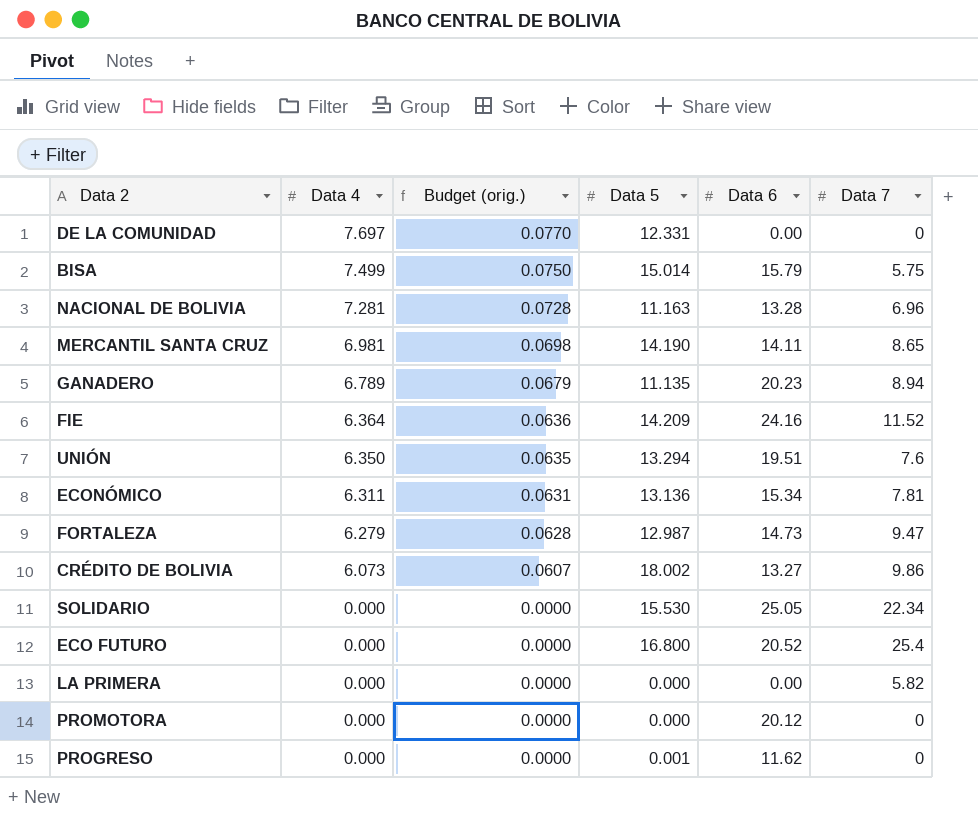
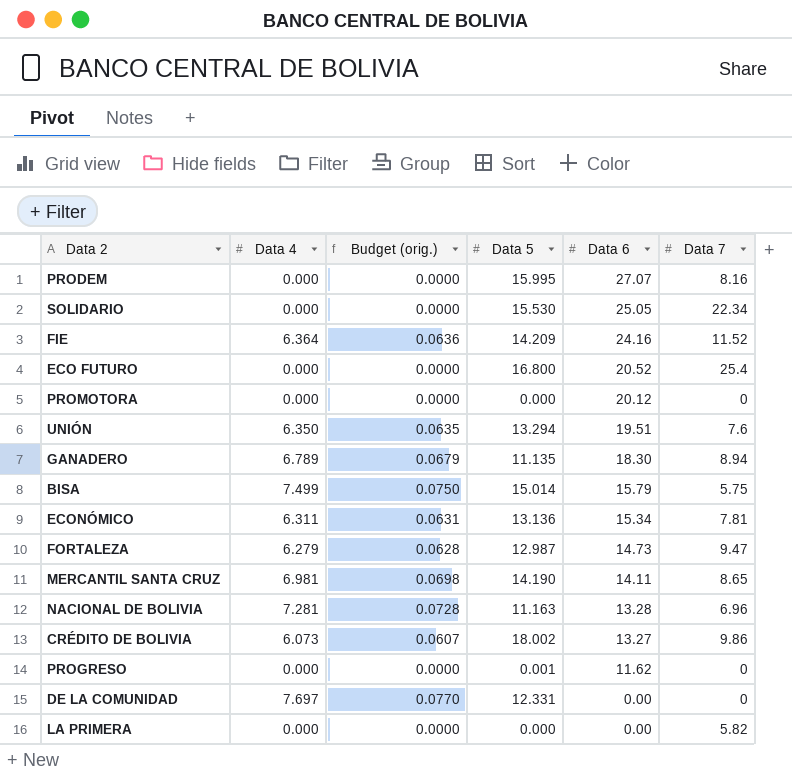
row order: Data 4 descending -> Data 6 descending
row PRODEM: none -> 0.000 | 0.0000 | 15.995 | 27.07 | 8.16
GANADERO | Data 6: 20.23 -> 18.30

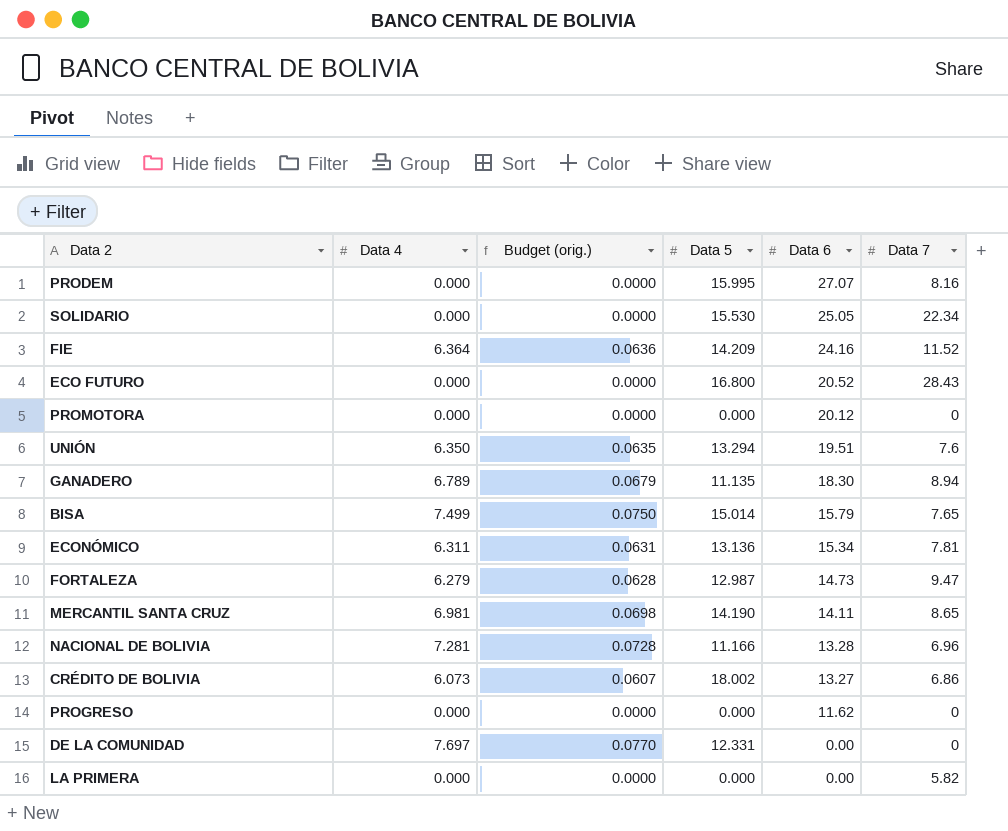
ECO FUTURO | Data 7: 25.4 -> 28.43
BISA | Data 7: 5.75 -> 7.65
NACIONAL DE BOLIVIA | Data 5: 11.163 -> 11.166
CRÉDITO DE BOLIVIA | Data 7: 9.86 -> 6.86
PROGRESO | Data 5: 0.001 -> 0.000

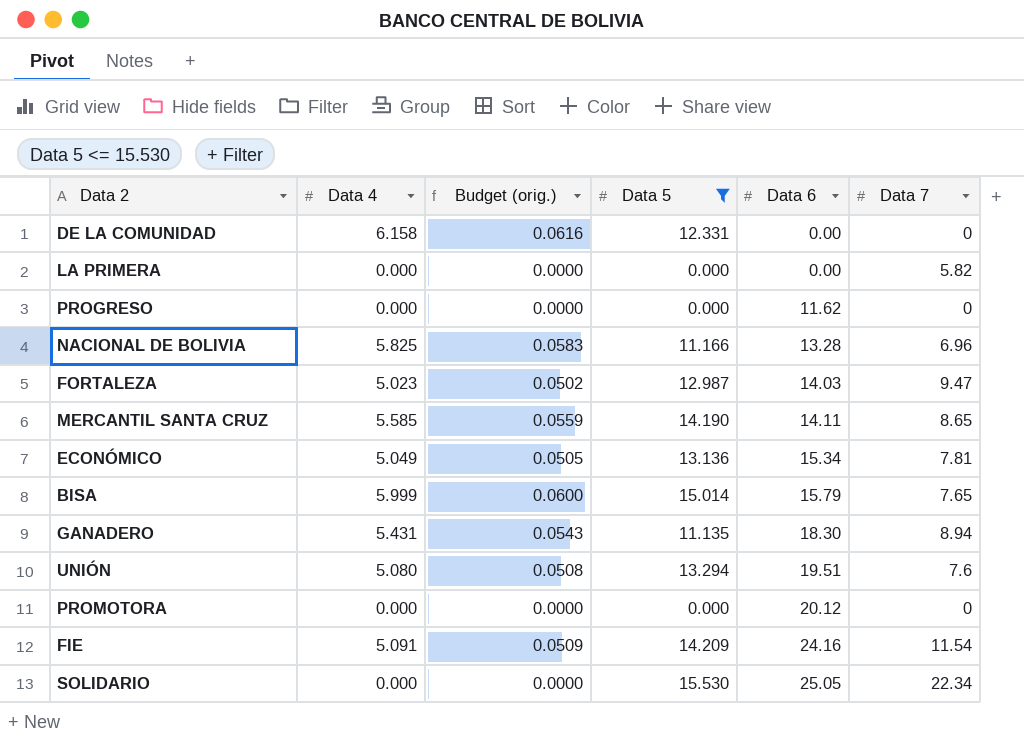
filter: none -> Data 5 <= 15.530
row order: Data 6 descending -> Data 6 ascending
DE LA COMUNIDAD | Data 4: 7.697 -> 6.158
DE LA COMUNIDAD | Budget (orig.): 0.0770 -> 0.0616
NACIONAL DE BOLIVIA | Data 4: 7.281 -> 5.825
NACIONAL DE BOLIVIA | Budget (orig.): 0.0728 -> 0.0583
FORTALEZA | Data 4: 6.279 -> 5.023
FORTALEZA | Budget (orig.): 0.0628 -> 0.0502
FORTALEZA | Data 6: 14.73 -> 14.03
MERCANTIL SANTA CRUZ | Data 4: 6.981 -> 5.585
MERCANTIL SANTA CRUZ | Budget (orig.): 0.0698 -> 0.0559
ECONÓMICO | Data 4: 6.311 -> 5.049
ECONÓMICO | Budget (orig.): 0.0631 -> 0.0505
BISA | Data 4: 7.499 -> 5.999
BISA | Budget (orig.): 0.0750 -> 0.0600
GANADERO | Data 4: 6.789 -> 5.431
GANADERO | Budget (orig.): 0.0679 -> 0.0543
UNIÓN | Data 4: 6.350 -> 5.080
UNIÓN | Budget (orig.): 0.0635 -> 0.0508
FIE | Data 4: 6.364 -> 5.091
FIE | Budget (orig.): 0.0636 -> 0.0509
FIE | Data 7: 11.52 -> 11.54

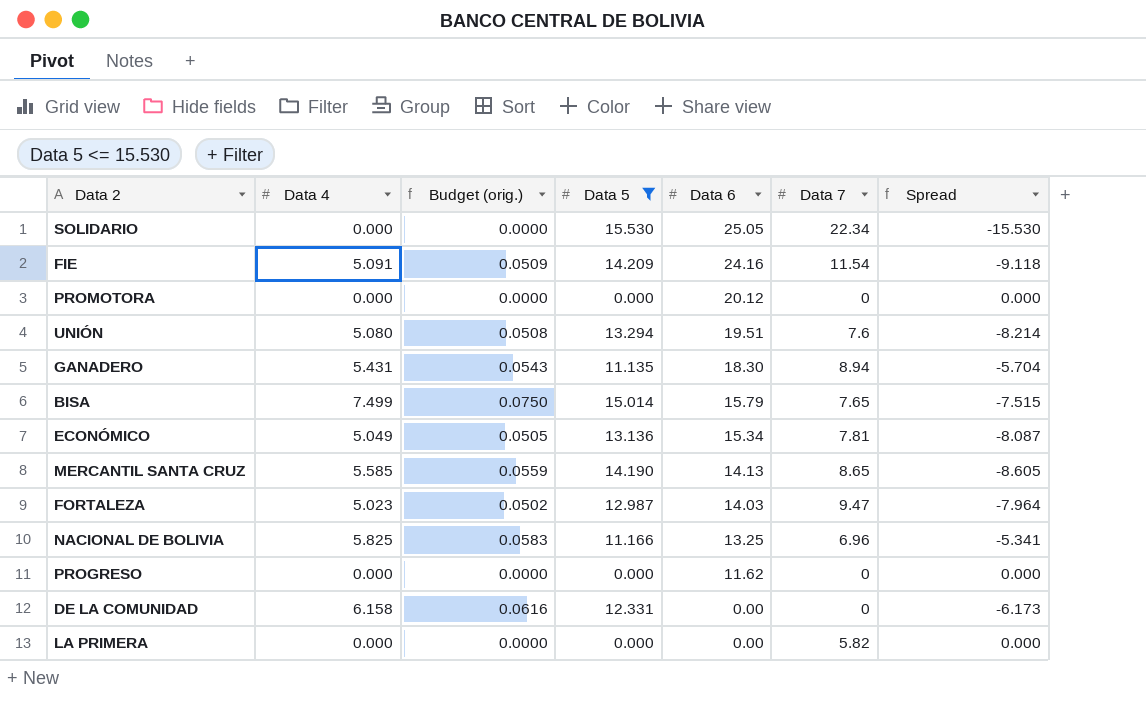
row order: Data 6 ascending -> Data 6 descending
column Spread | formula: none -> [Data 4] - [Data 5]
BISA | Data 4: 5.999 -> 7.499
BISA | Budget (orig.): 0.0600 -> 0.0750
MERCANTIL SANTA CRUZ | Data 6: 14.11 -> 14.13
NACIONAL DE BOLIVIA | Data 6: 13.28 -> 13.25

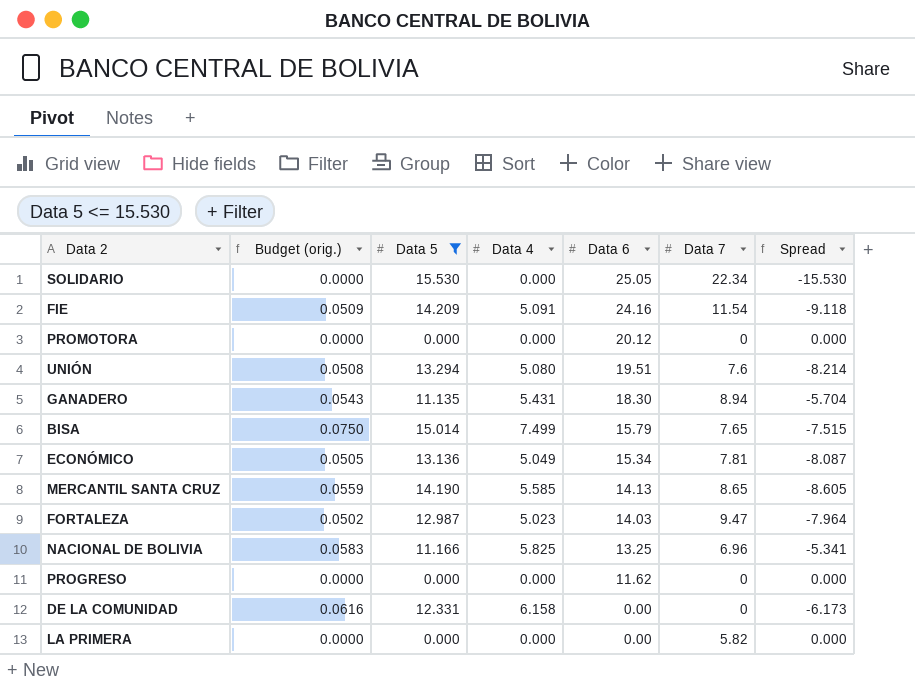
column Data 4 | position: 2 -> 4

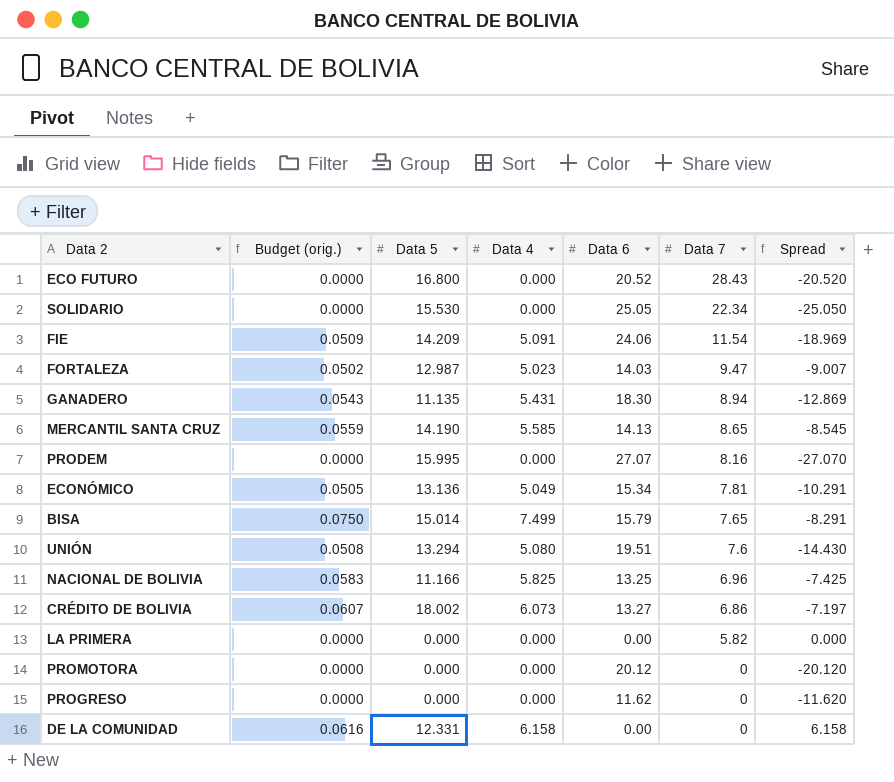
filter: Data 5 <= 15.530 -> none
row order: Data 6 descending -> Data 7 descending
column Spread | formula: [Data 4] - [Data 5] -> [Data 4] - [Data 6]
FIE | Data 6: 24.16 -> 24.06

